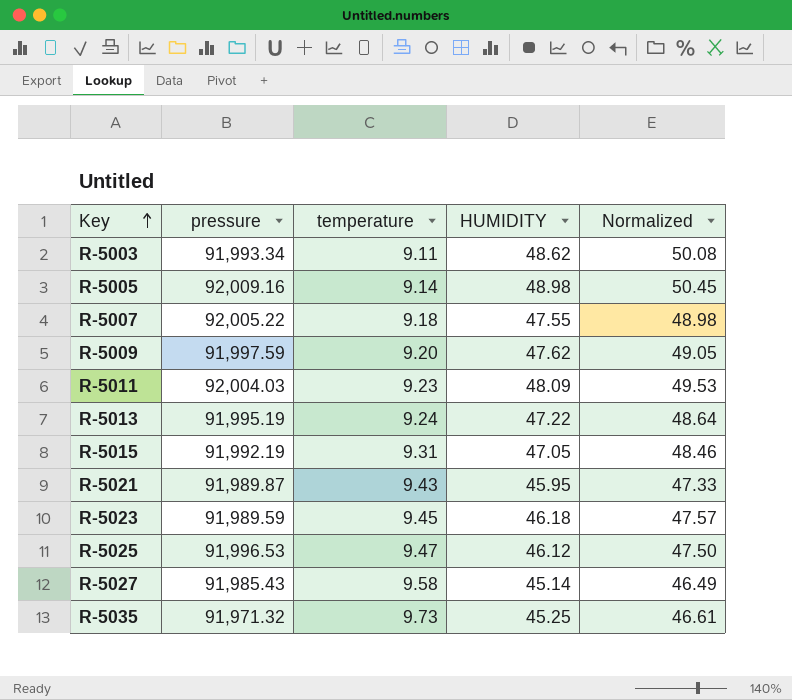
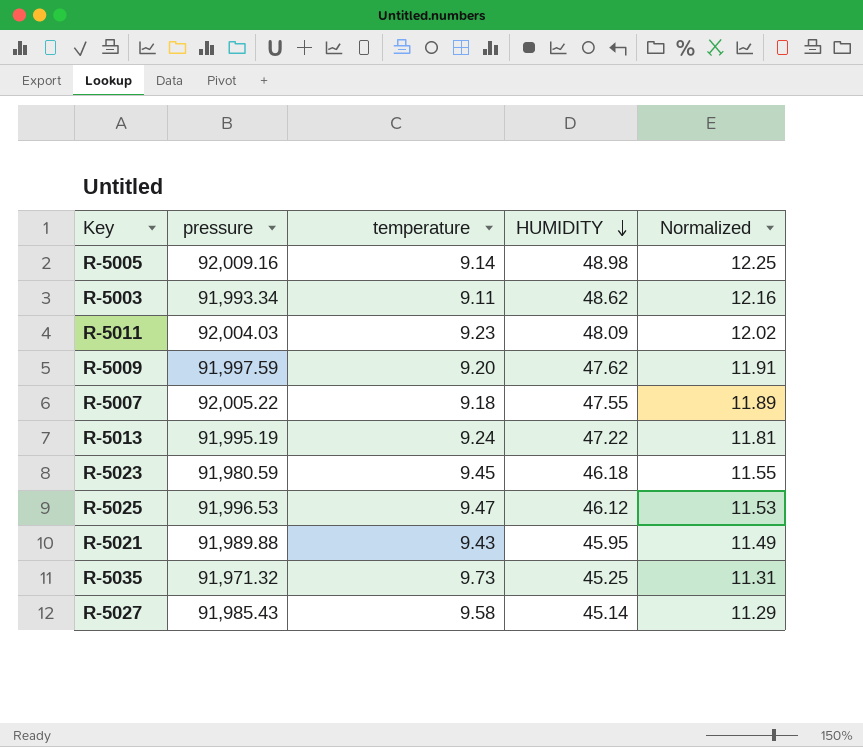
row order: Key ascending -> HUMIDITY descending
column Normalized | formula: [HUMIDITY] * 1.03 -> [HUMIDITY] * 0.25
row R-5015: 91,992.19 | 9.31 | 47.05 | 48.46 -> none
R-5023 | pressure: 91,989.59 -> 91,980.59
R-5021 | pressure: 91,989.87 -> 91,989.88

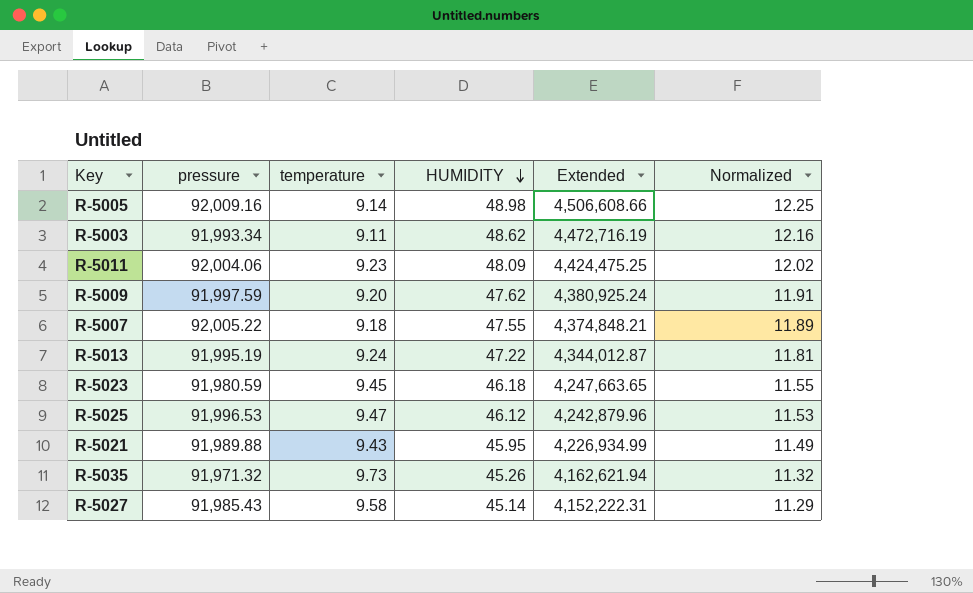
column Extended | formula: none -> [pressure] * [HUMIDITY]
R-5011 | pressure: 92,004.03 -> 92,004.06
R-5035 | HUMIDITY: 45.25 -> 45.26
R-5035 | Normalized: 11.31 -> 11.32

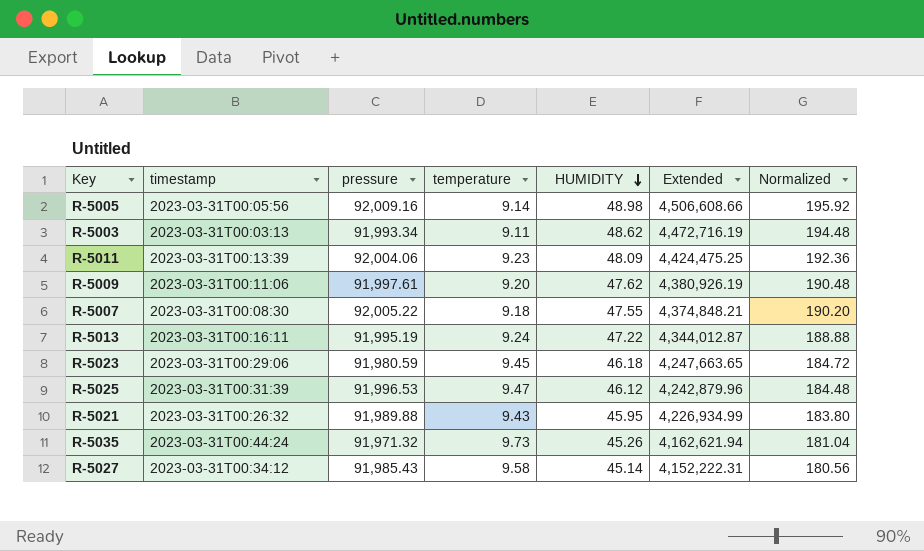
column timestamp | position: none -> 2
column Normalized | formula: [HUMIDITY] * 0.25 -> [HUMIDITY] * 4
R-5009 | pressure: 91,997.59 -> 91,997.61
R-5009 | Extended: 4,380,925.24 -> 4,380,926.19

